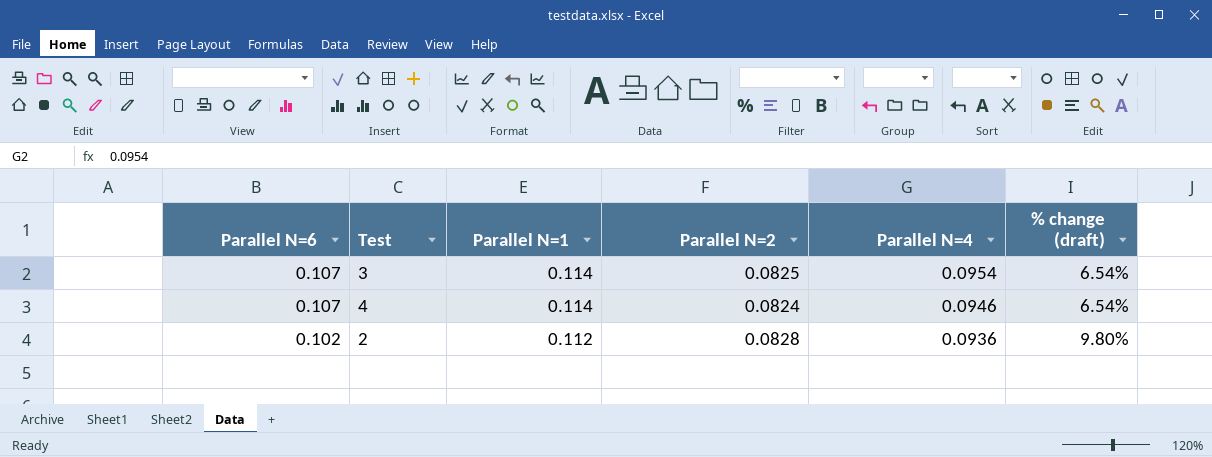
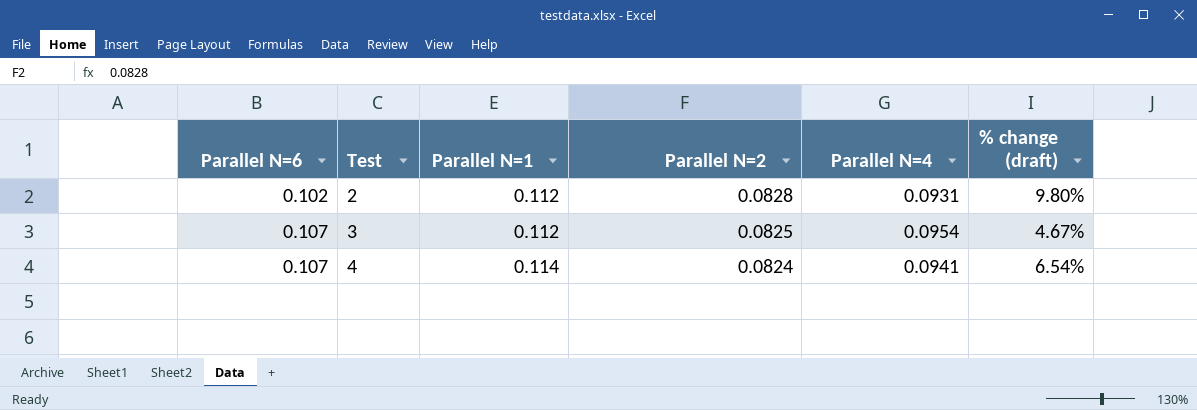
row order: Parallel N=6 descending -> Parallel N=6 ascending
2 | Parallel N=4: 0.0936 -> 0.0931
3 | Parallel N=1: 0.114 -> 0.112
3 | % change (draft): 6.54% -> 4.67%
4 | Parallel N=4: 0.0946 -> 0.0941

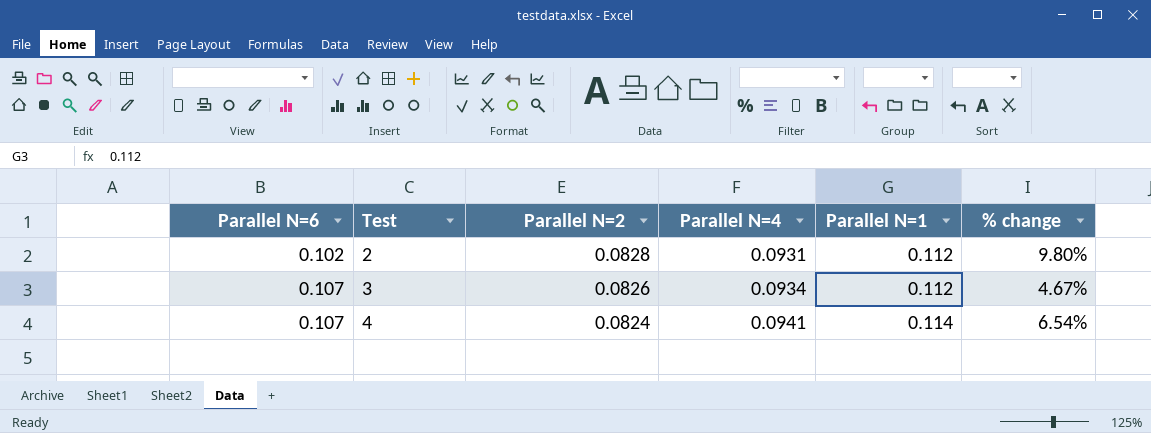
column Parallel N=1 | position: 3 -> 5
column name: % change (draft) -> % change
3 | Parallel N=2: 0.0825 -> 0.0826
3 | Parallel N=4: 0.0954 -> 0.0934

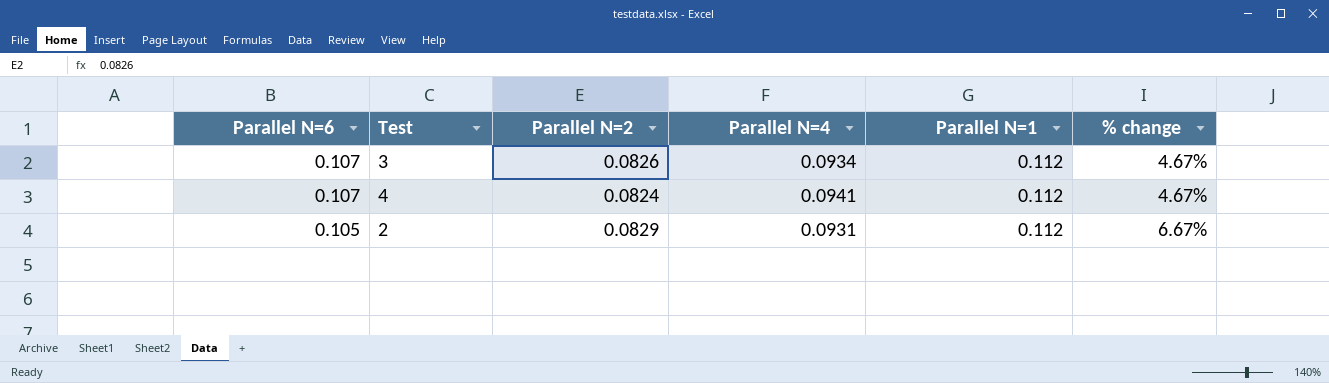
row order: Parallel N=6 ascending -> Parallel N=6 descending
4 | Parallel N=1: 0.114 -> 0.112
4 | % change: 6.54% -> 4.67%
2 | Parallel N=6: 0.102 -> 0.105
2 | Parallel N=2: 0.0828 -> 0.0829
2 | % change: 9.80% -> 6.67%

